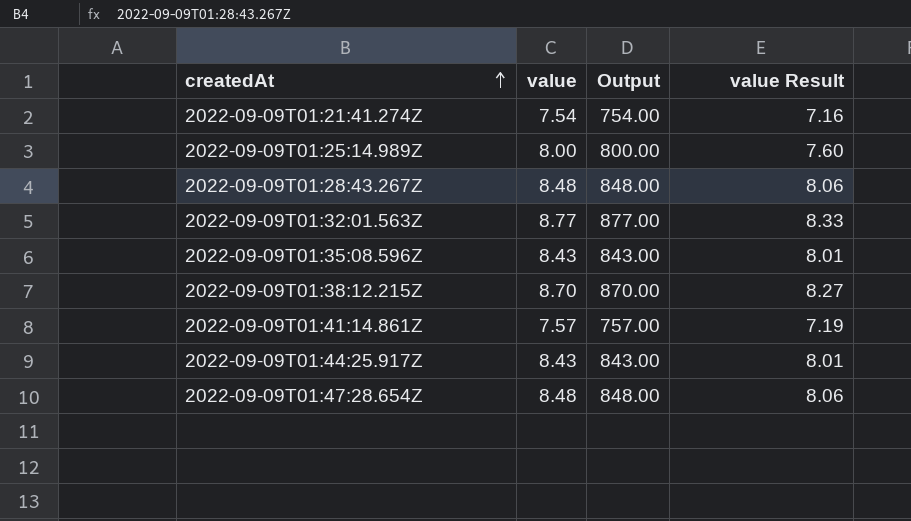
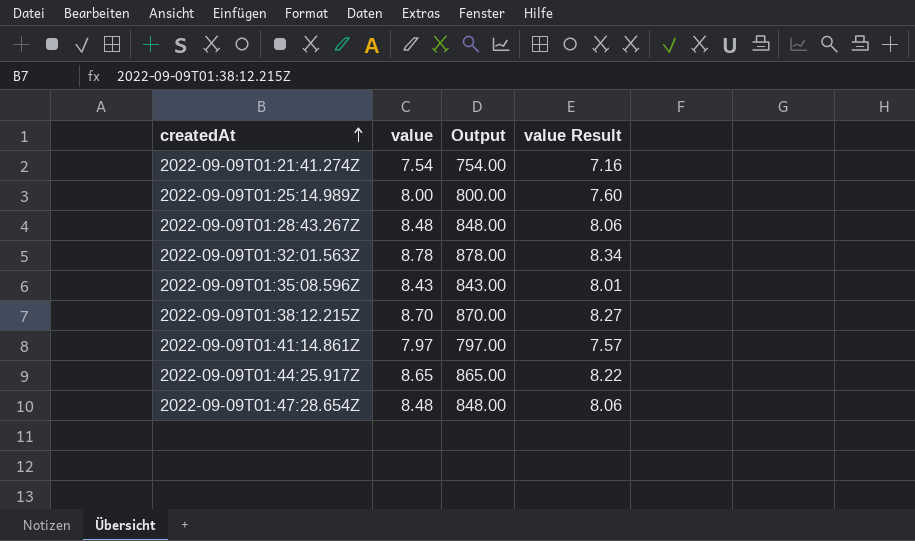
2022-09-09T01:32:01.563Z | value: 8.77 -> 8.78
2022-09-09T01:32:01.563Z | Output: 877.00 -> 878.00
2022-09-09T01:32:01.563Z | value Result: 8.33 -> 8.34
2022-09-09T01:41:14.861Z | value: 7.57 -> 7.97
2022-09-09T01:41:14.861Z | Output: 757.00 -> 797.00
2022-09-09T01:41:14.861Z | value Result: 7.19 -> 7.57
2022-09-09T01:44:25.917Z | value: 8.43 -> 8.65
2022-09-09T01:44:25.917Z | Output: 843.00 -> 865.00
2022-09-09T01:44:25.917Z | value Result: 8.01 -> 8.22

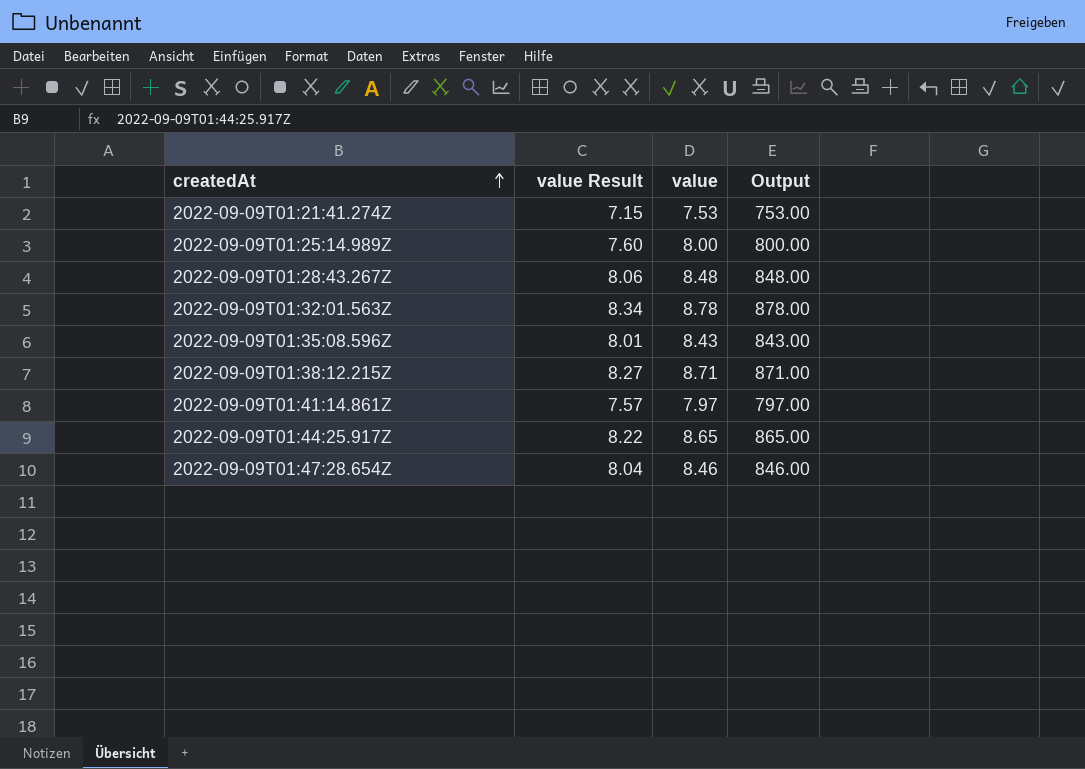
column value Result | position: 4 -> 2
2022-09-09T01:21:41.274Z | value Result: 7.16 -> 7.15
2022-09-09T01:21:41.274Z | value: 7.54 -> 7.53
2022-09-09T01:21:41.274Z | Output: 754.00 -> 753.00
2022-09-09T01:38:12.215Z | value: 8.70 -> 8.71
2022-09-09T01:38:12.215Z | Output: 870.00 -> 871.00
2022-09-09T01:47:28.654Z | value Result: 8.06 -> 8.04
2022-09-09T01:47:28.654Z | value: 8.48 -> 8.46
2022-09-09T01:47:28.654Z | Output: 848.00 -> 846.00

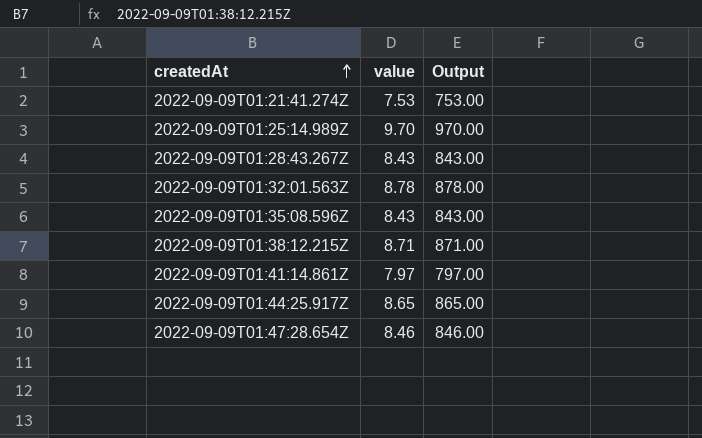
column value Result | formula: [value] * 0.95 -> none
2022-09-09T01:25:14.989Z | value: 8.00 -> 9.70
2022-09-09T01:25:14.989Z | Output: 800.00 -> 970.00
2022-09-09T01:28:43.267Z | value: 8.48 -> 8.43
2022-09-09T01:28:43.267Z | Output: 848.00 -> 843.00

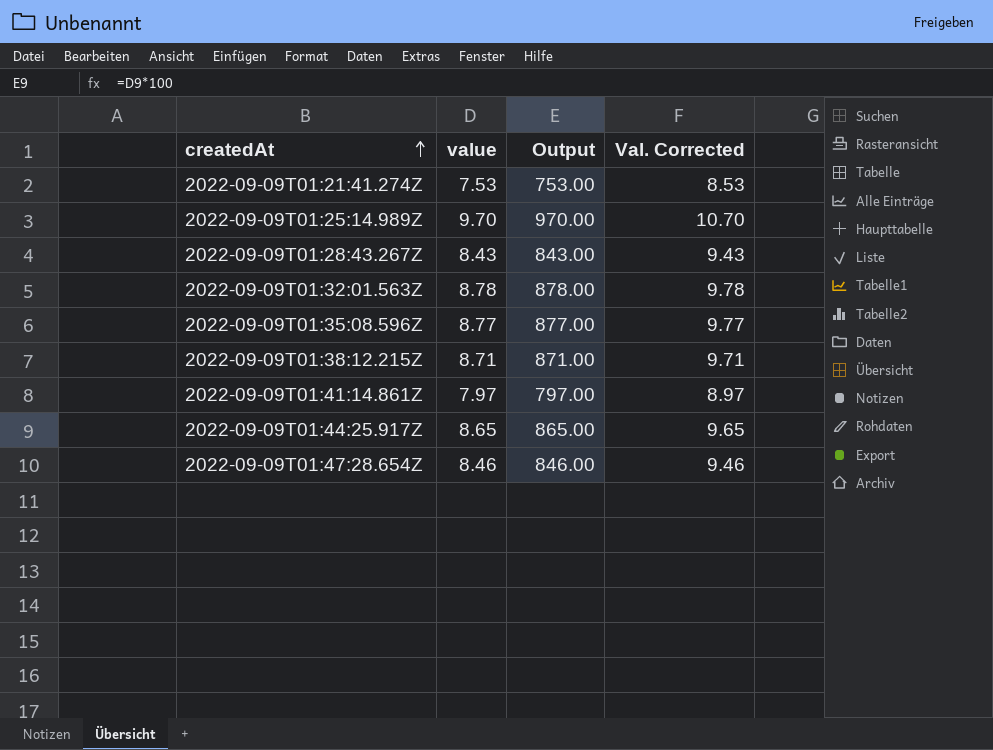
column Val. Corrected | formula: none -> [value] + 1
2022-09-09T01:35:08.596Z | value: 8.43 -> 8.77
2022-09-09T01:35:08.596Z | Output: 843.00 -> 877.00

